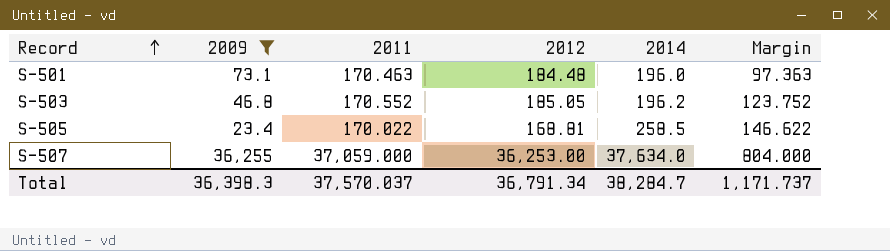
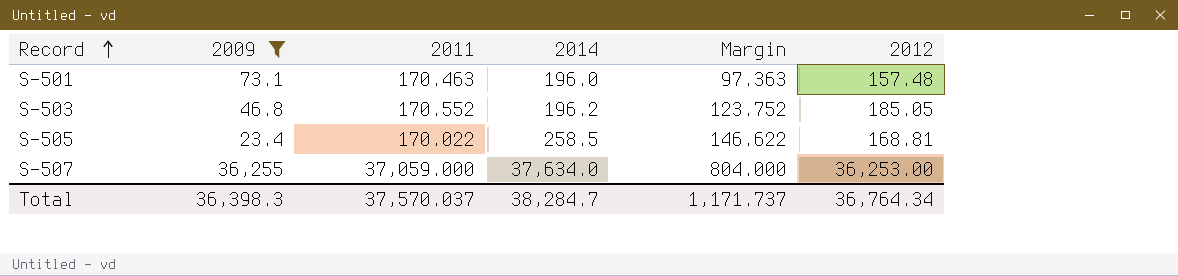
column 2012 | position: 4 -> 6
S-501 | 2012: 184.48 -> 157.48
Total | 2012: 36,791.34 -> 36,764.34

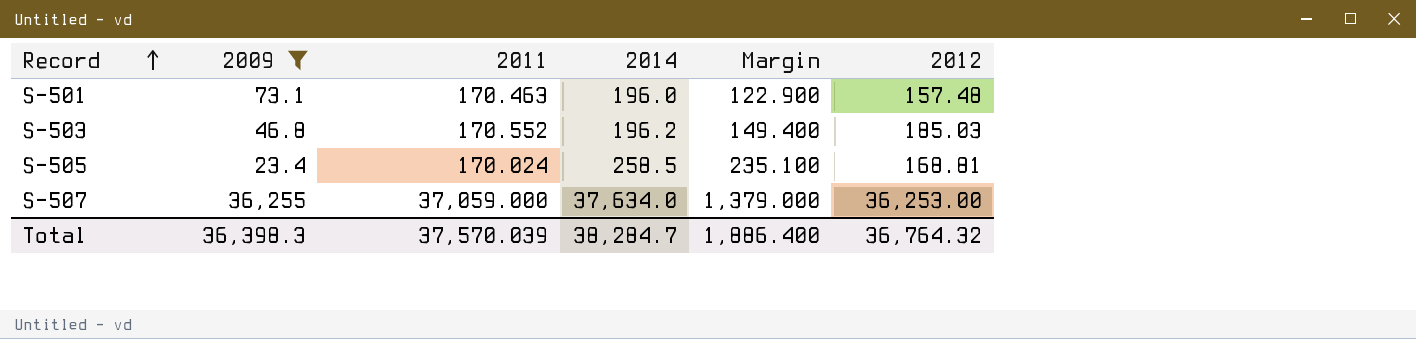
column Margin | formula: [2011] - [2009] -> [2014] - [2009]
S-503 | 2012: 185.05 -> 185.03
S-505 | 2011: 170.022 -> 170.024
Total | 2011: 37,570.037 -> 37,570.039
Total | Margin: 1,171.737 -> 1,886.400
Total | 2012: 36,764.34 -> 36,764.32

